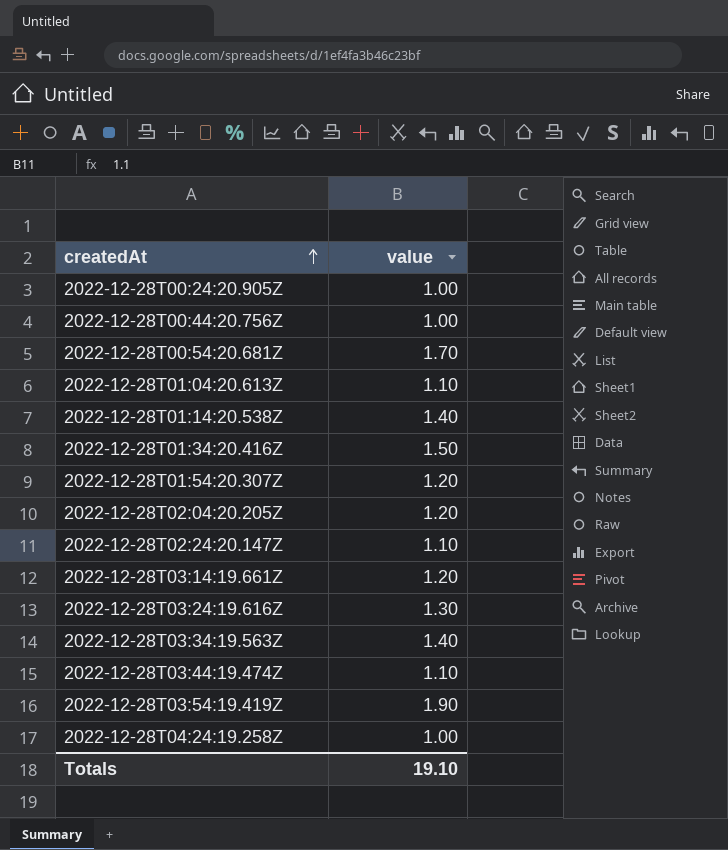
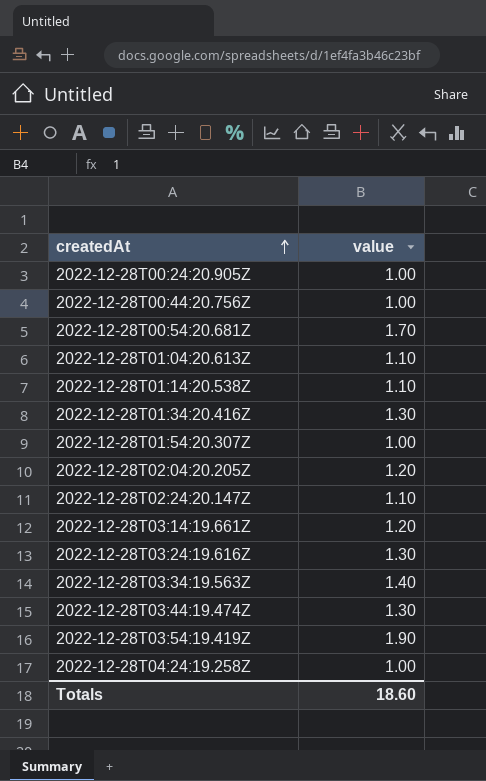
2022-12-28T01:14:20.538Z | value: 1.40 -> 1.10
2022-12-28T01:34:20.416Z | value: 1.50 -> 1.30
2022-12-28T01:54:20.307Z | value: 1.20 -> 1.00
2022-12-28T03:44:19.474Z | value: 1.10 -> 1.30
Totals | value: 19.10 -> 18.60

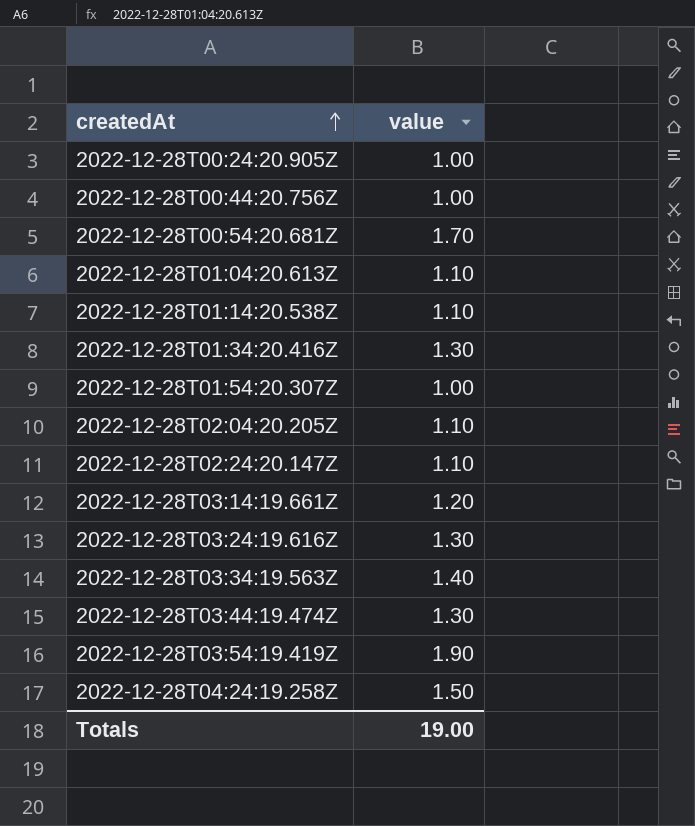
2022-12-28T02:04:20.205Z | value: 1.20 -> 1.10
2022-12-28T04:24:19.258Z | value: 1.00 -> 1.50
Totals | value: 18.60 -> 19.00

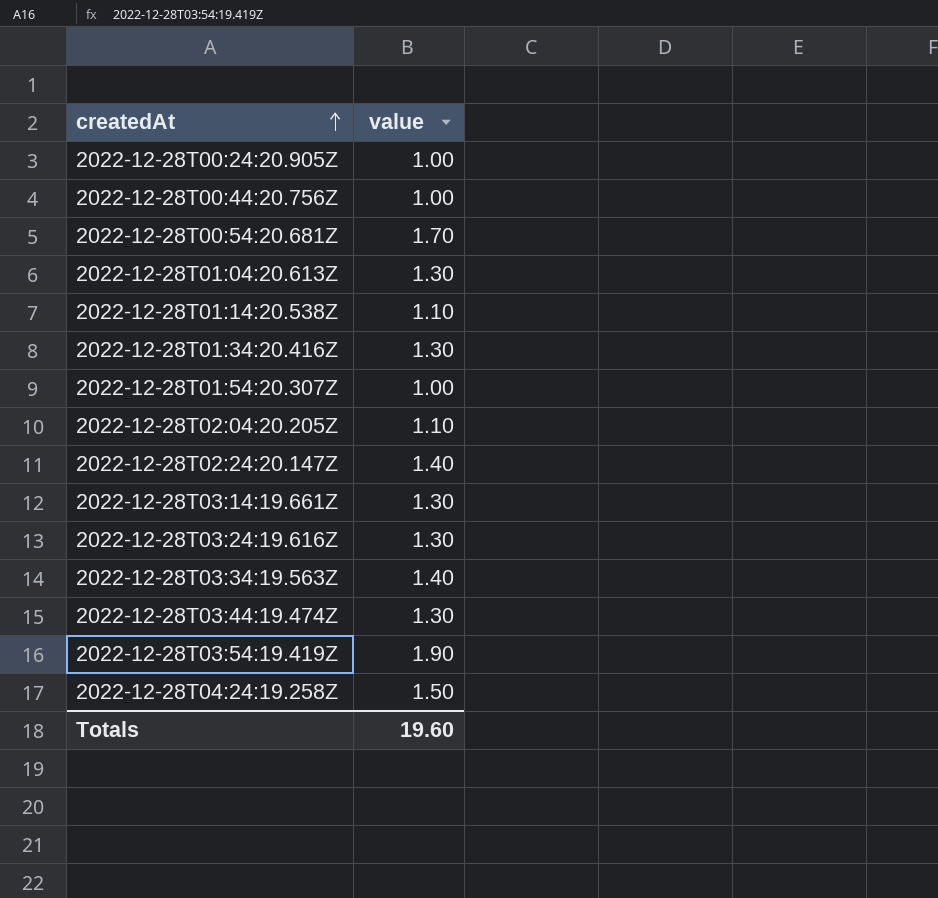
2022-12-28T01:04:20.613Z | value: 1.10 -> 1.30
2022-12-28T02:24:20.147Z | value: 1.10 -> 1.40
2022-12-28T03:14:19.661Z | value: 1.20 -> 1.30
Totals | value: 19.00 -> 19.60

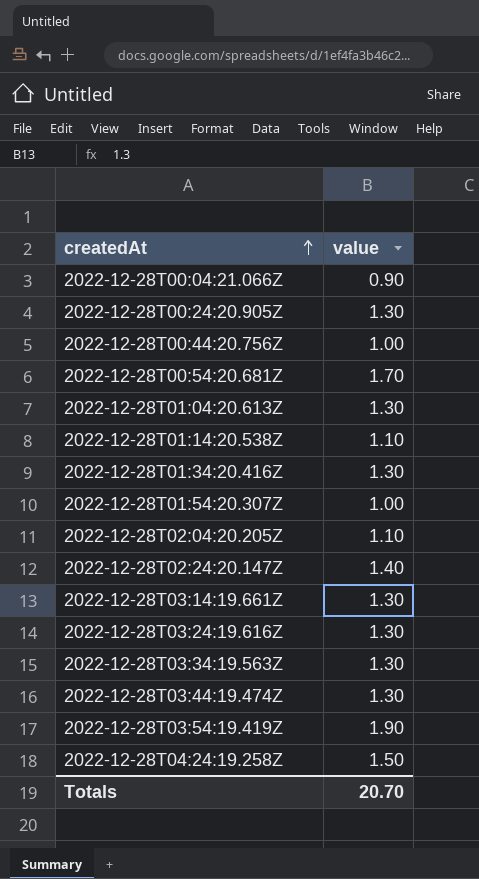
row 2022-12-28T00:04:21.066Z: none -> 0.90
2022-12-28T00:24:20.905Z | value: 1.00 -> 1.30
2022-12-28T03:34:19.563Z | value: 1.40 -> 1.30
Totals | value: 19.60 -> 20.70

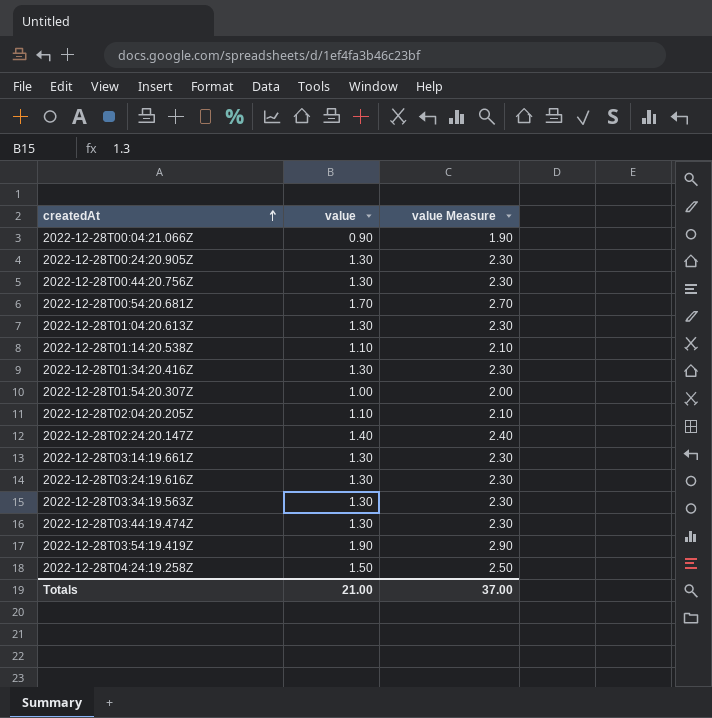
column value Measure | formula: none -> [value] + 1
2022-12-28T00:44:20.756Z | value: 1.00 -> 1.30
Totals | value: 20.70 -> 21.00

